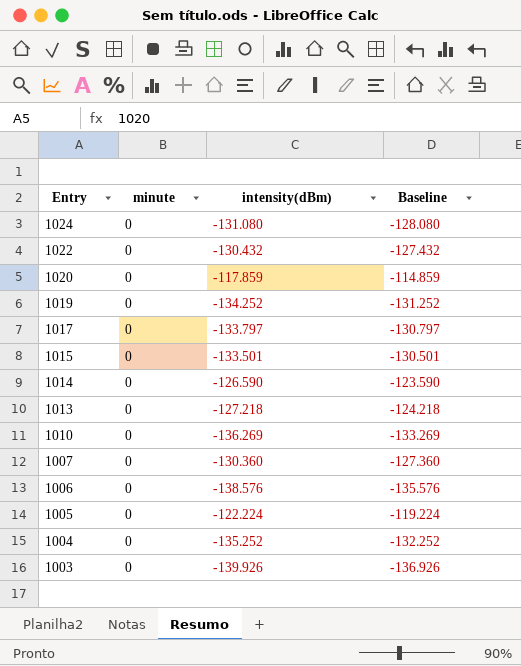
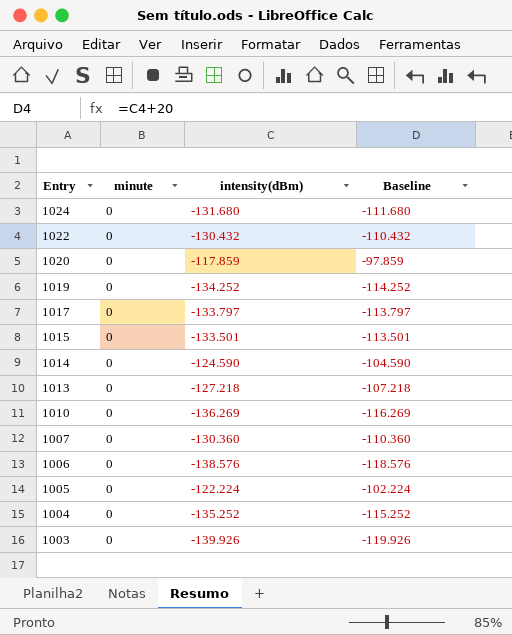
column Baseline | formula: [intensity(dBm)] + 3 -> [intensity(dBm)] + 20
1024 | intensity(dBm): -131.080 -> -131.680
1014 | intensity(dBm): -126.590 -> -124.590

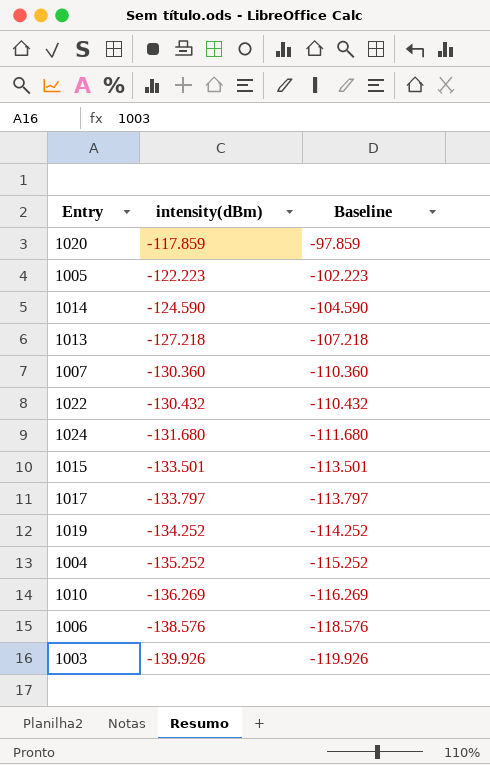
row order: Entry descending -> intensity(dBm) descending
column minute | position: 2 -> none
1005 | intensity(dBm): -122.224 -> -122.223
1005 | Baseline: -102.224 -> -102.223

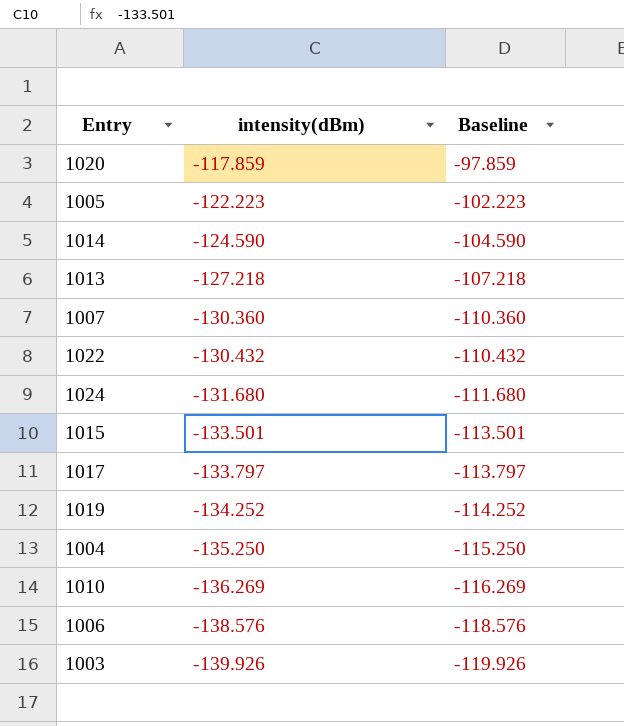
1004 | intensity(dBm): -135.252 -> -135.250
1004 | Baseline: -115.252 -> -115.250

